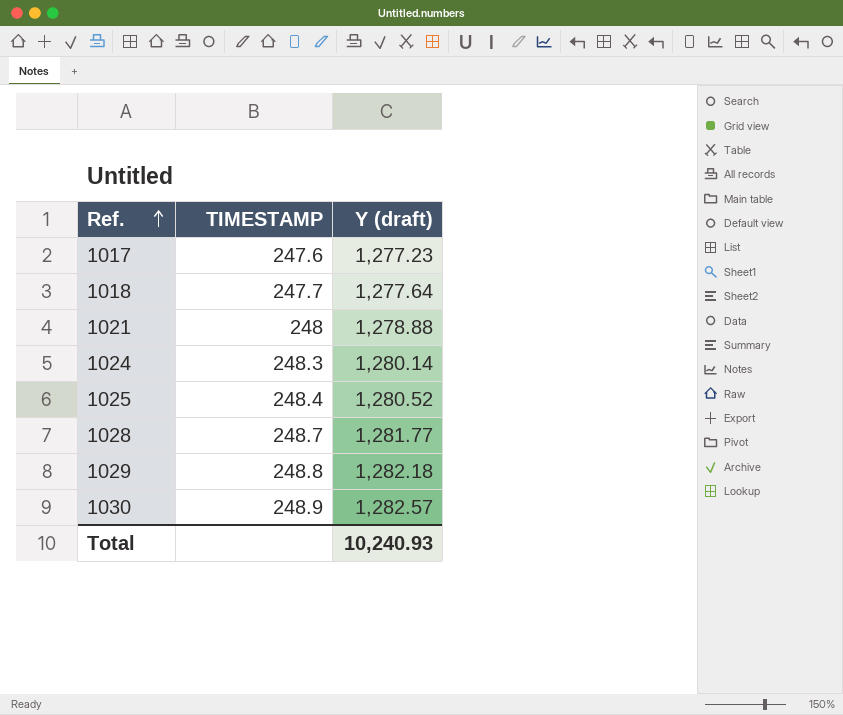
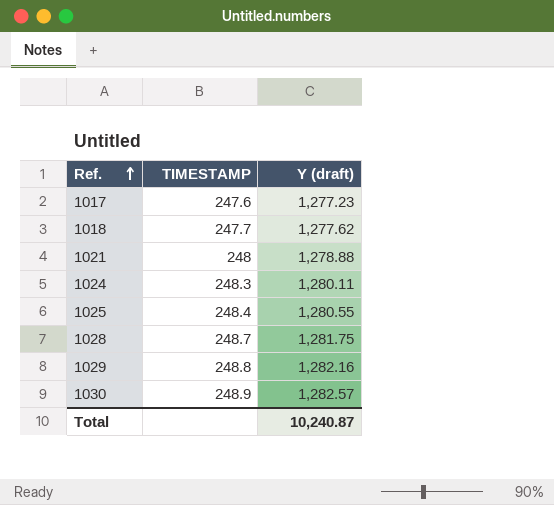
1018 | Y (draft): 1,277.64 -> 1,277.62
1024 | Y (draft): 1,280.14 -> 1,280.11
1025 | Y (draft): 1,280.52 -> 1,280.55
1028 | Y (draft): 1,281.77 -> 1,281.75
1029 | Y (draft): 1,282.18 -> 1,282.16
Total | Y (draft): 10,240.93 -> 10,240.87

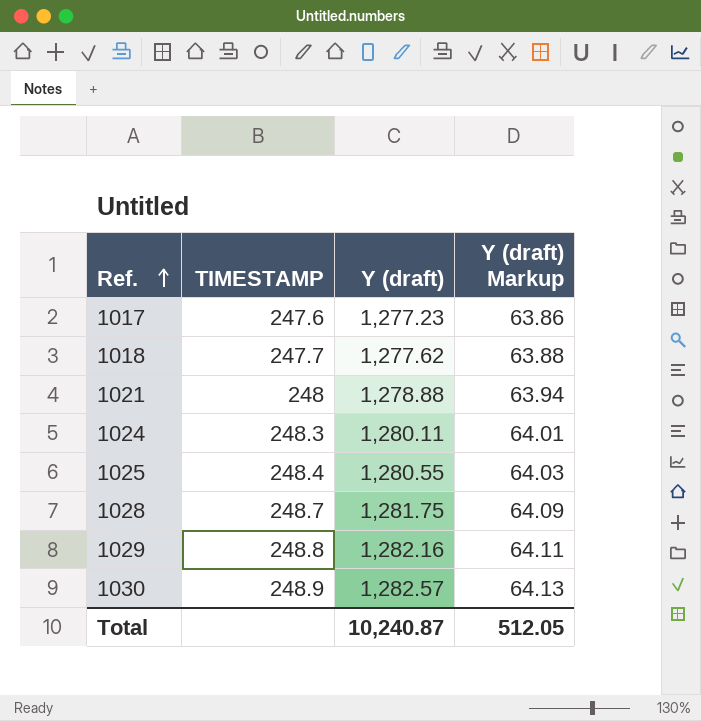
column Y (draft) Markup | formula: none -> [Y (draft)] * 0.05

